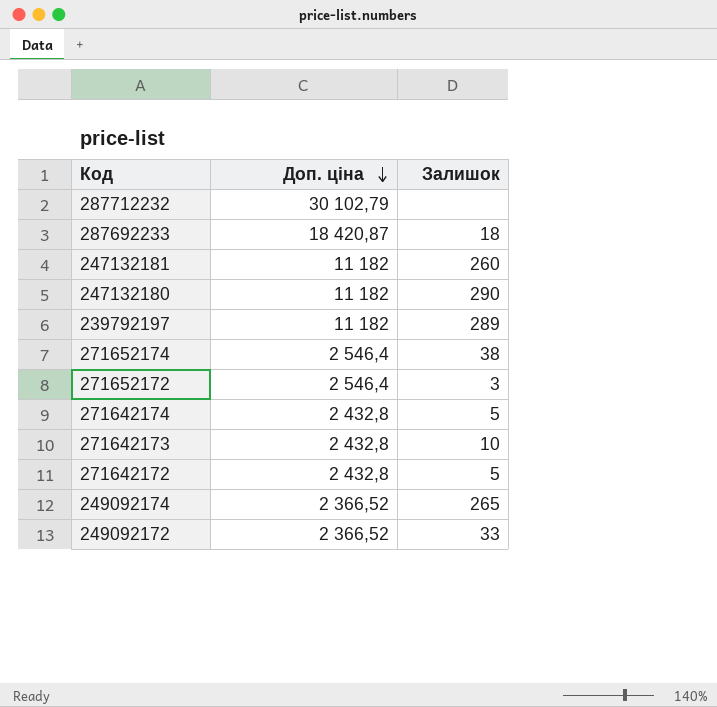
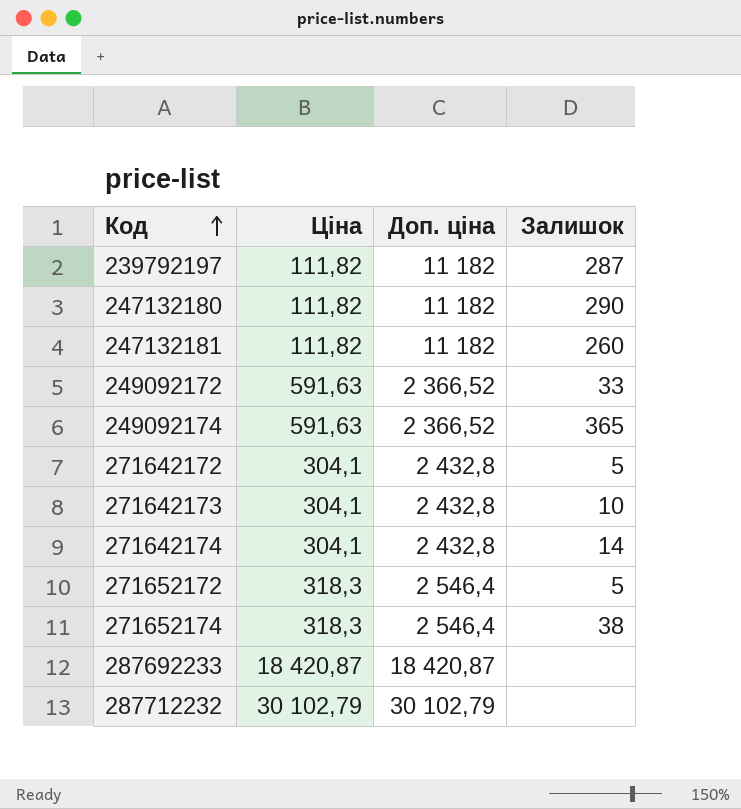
row order: Доп. ціна descending -> Код ascending
column Ціна | position: none -> 2
239792197 | Залишок: 289 -> 287
249092174 | Залишок: 265 -> 365
271642174 | Залишок: 5 -> 14
271652172 | Залишок: 3 -> 5
287692233 | Залишок: 18 -> none

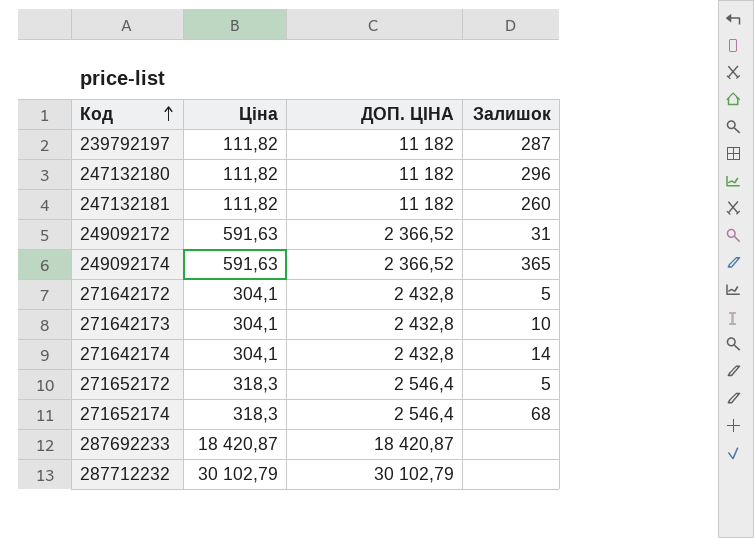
column name: Доп. ціна -> ДОП. ЦІНА
247132180 | Залишок: 290 -> 296
249092172 | Залишок: 33 -> 31
271652174 | Залишок: 38 -> 68

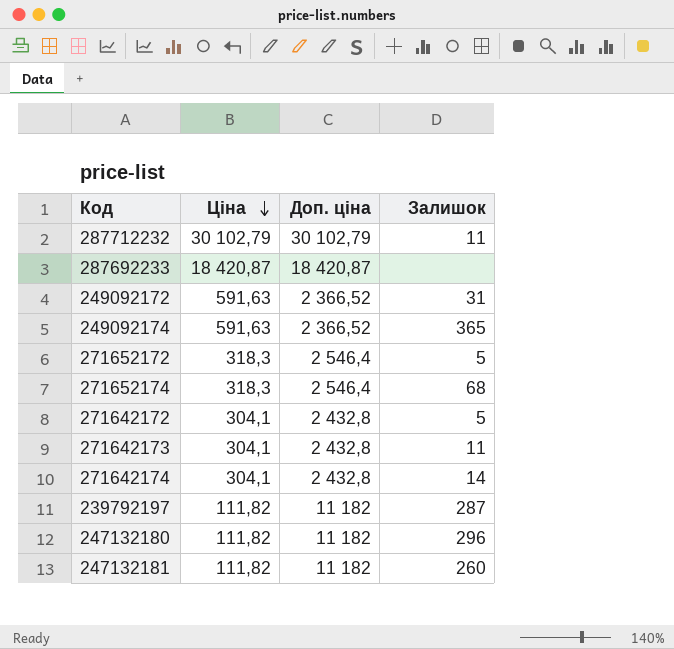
row order: Код ascending -> Ціна descending
column name: ДОП. ЦІНА -> Доп. ціна
287712232 | Залишок: none -> 11
271642173 | Залишок: 10 -> 11

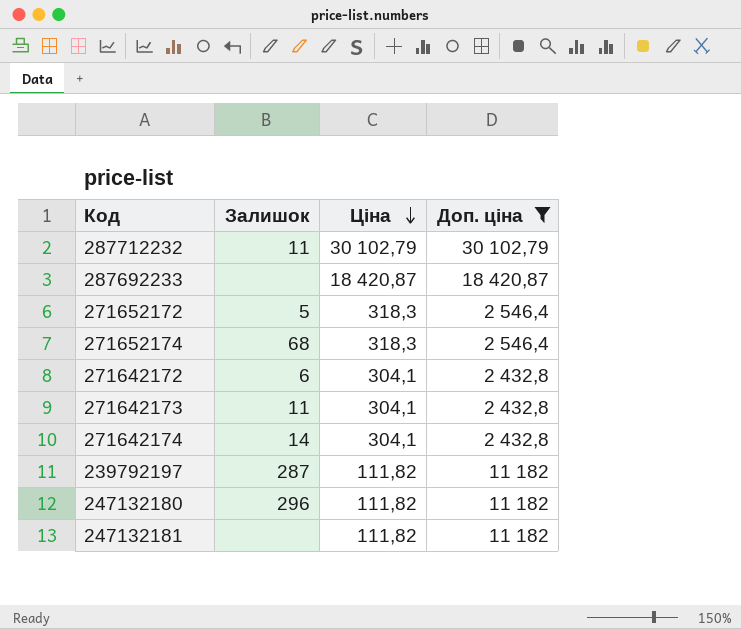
filter: none -> Доп. ціна != 2 366,52
column Залишок | position: 4 -> 2
271642172 | Залишок: 5 -> 6
247132181 | Залишок: 260 -> none

